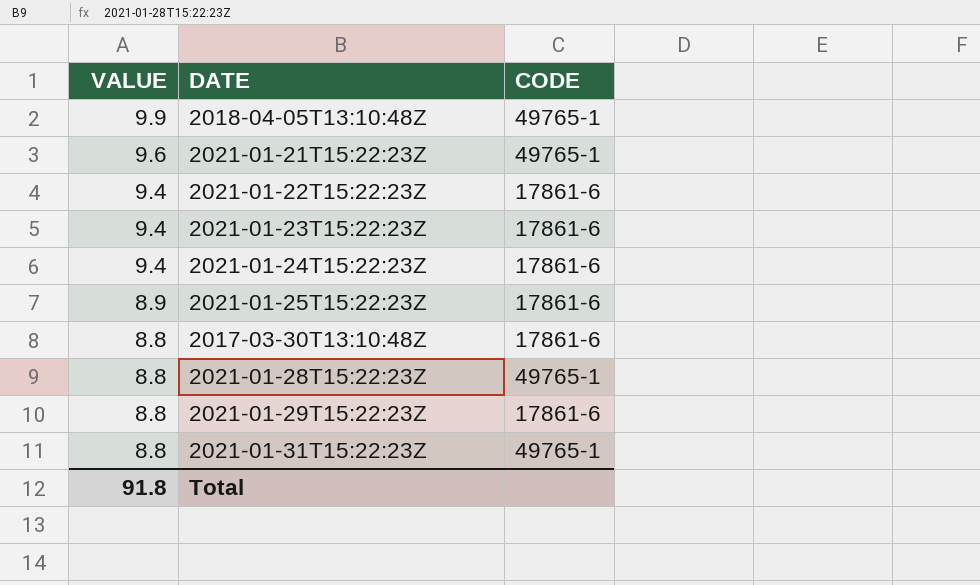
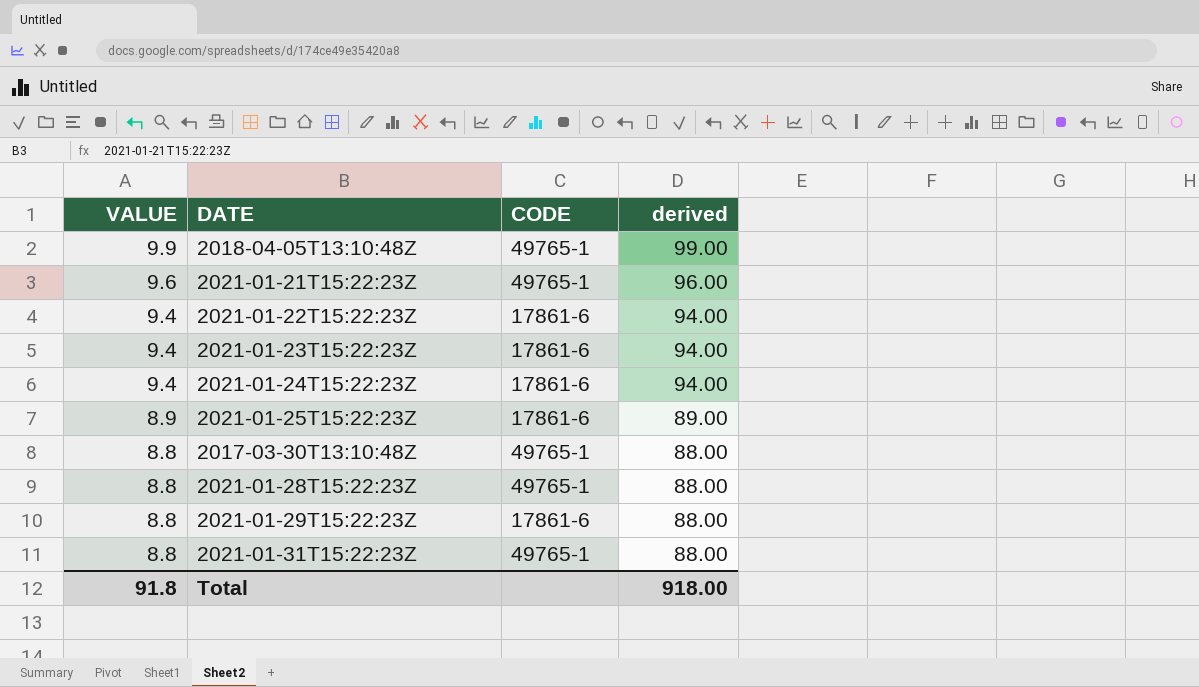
column derived | formula: none -> [VALUE] * 10
2017-03-30T13:10:48Z | CODE: 17861-6 -> 49765-1

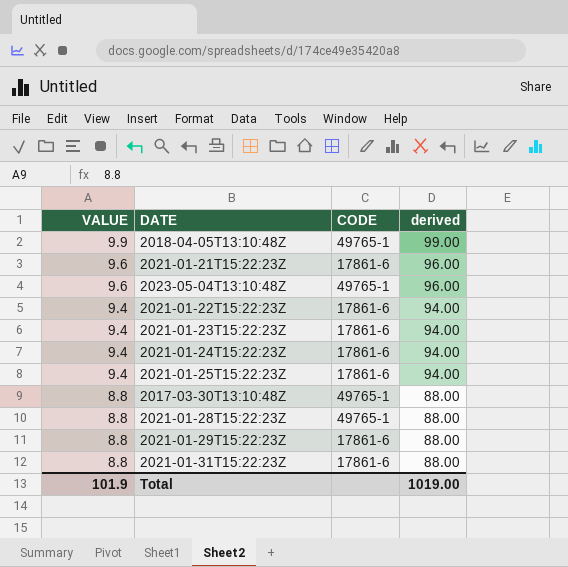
2021-01-21T15:22:23Z | CODE: 49765-1 -> 17861-6
row 2023-05-04T13:10:48Z: none -> 9.6 | 49765-1 | 96.00
2021-01-25T15:22:23Z | VALUE: 8.9 -> 9.4
2021-01-25T15:22:23Z | derived: 89.00 -> 94.00
2021-01-31T15:22:23Z | CODE: 49765-1 -> 17861-6
Total | VALUE: 91.8 -> 101.9
Total | derived: 918.00 -> 1019.00

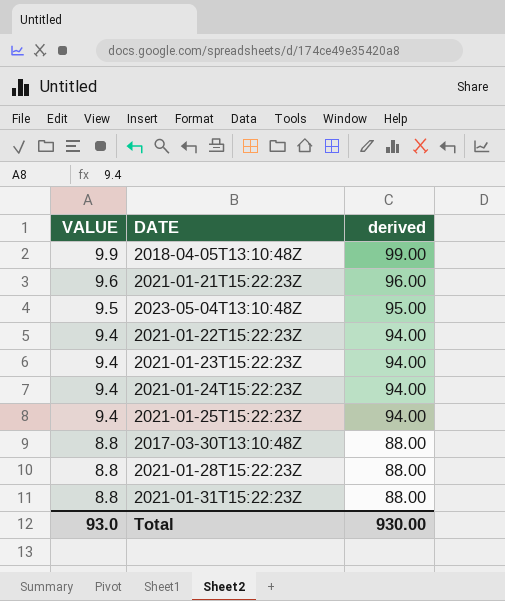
column CODE | position: 3 -> none
row 2021-01-29T15:22:23Z: 8.8 | 17861-6 | 88.00 -> none
2023-05-04T13:10:48Z | VALUE: 9.6 -> 9.5
2023-05-04T13:10:48Z | derived: 96.00 -> 95.00
Total | VALUE: 101.9 -> 93.0
Total | derived: 1019.00 -> 930.00

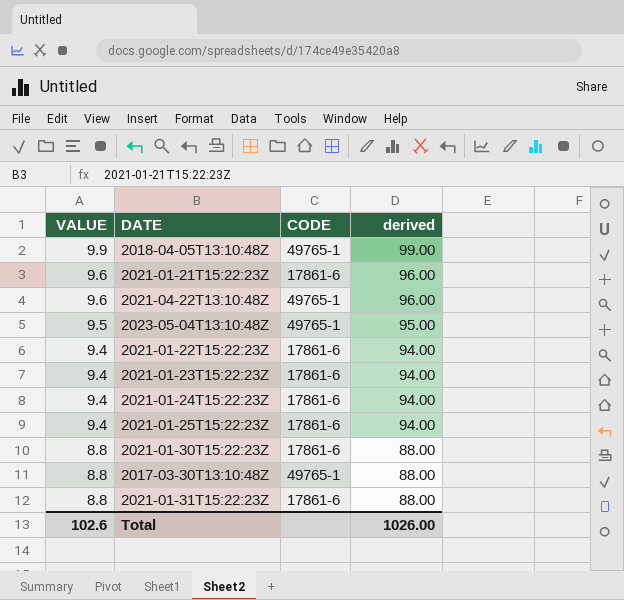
column CODE | position: none -> 3
row 2021-01-28T15:22:23Z: 8.8 | 88.00 -> none
row 2021-04-22T13:10:48Z: none -> 9.6 | 49765-1 | 96.00
row 2021-01-30T15:22:23Z: none -> 8.8 | 17861-6 | 88.00
Total | VALUE: 93.0 -> 102.6
Total | derived: 930.00 -> 1026.00

